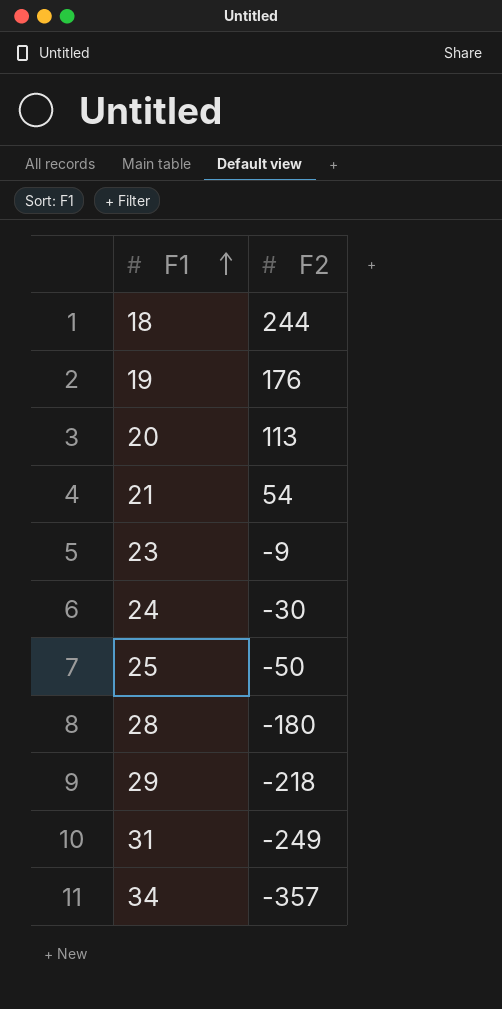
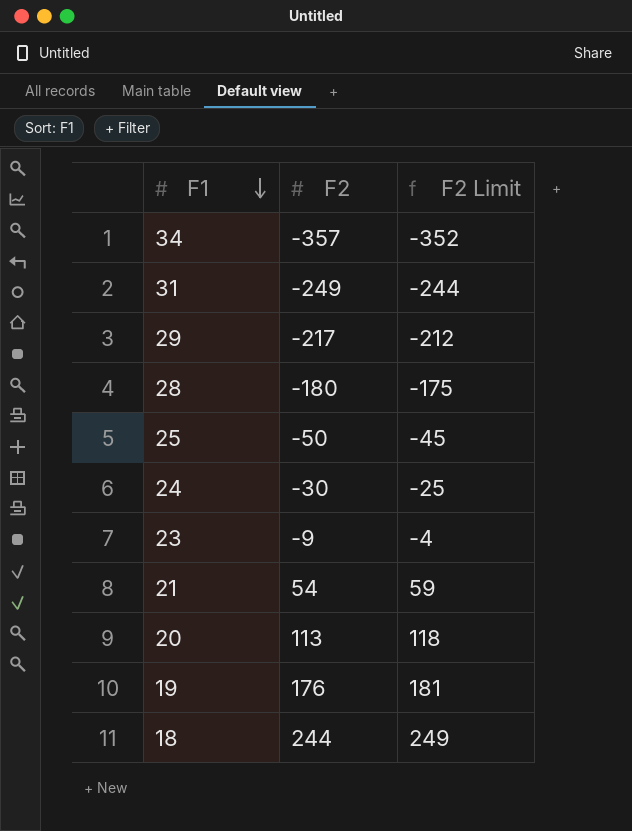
row order: F1 ascending -> F1 descending
column F2 Limit | formula: none -> [F2] + 5
29 | F2: -218 -> -217

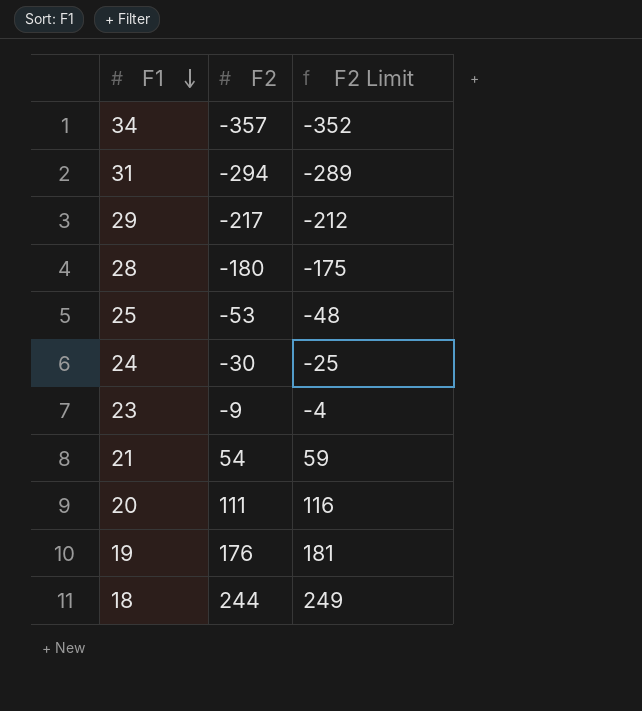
31 | F2: -249 -> -294
31 | F2 Limit: -244 -> -289
25 | F2: -50 -> -53
25 | F2 Limit: -45 -> -48
20 | F2: 113 -> 111
20 | F2 Limit: 118 -> 116

